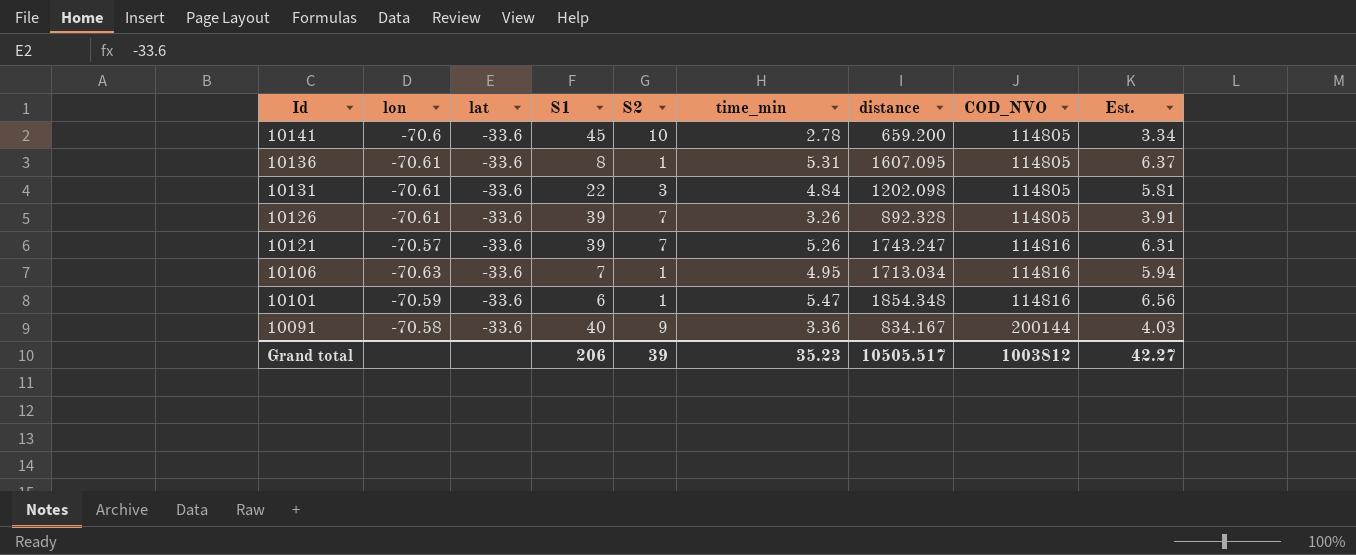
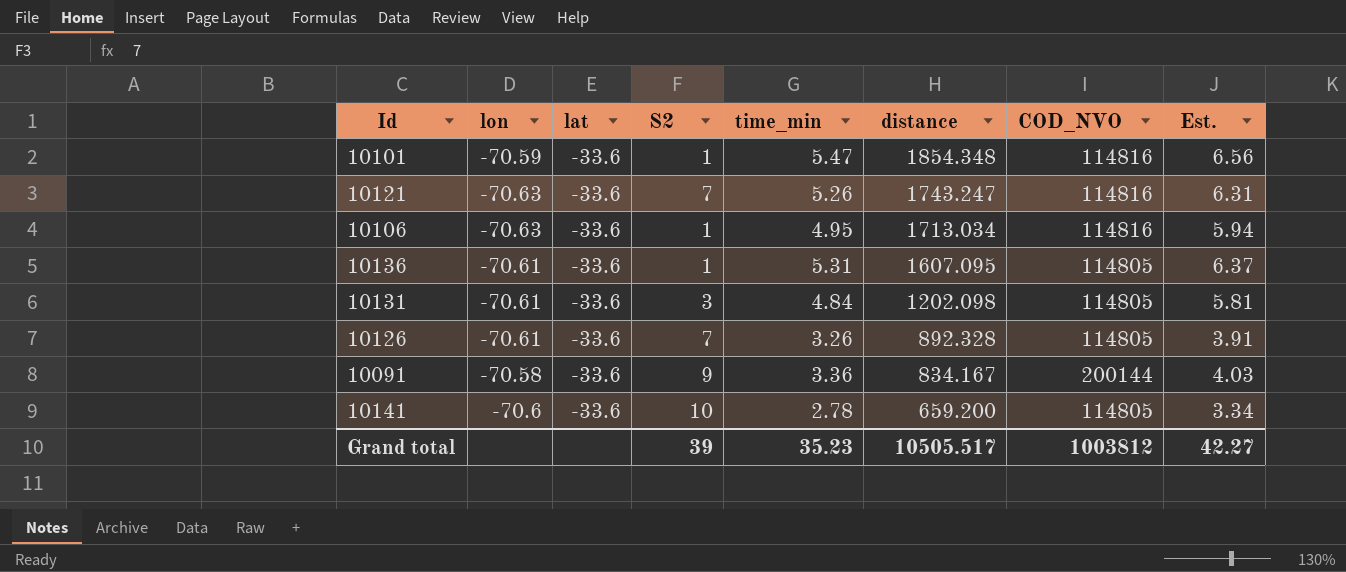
row order: Id descending -> distance descending
column S1 | position: 4 -> none
10121 | lon: -70.57 -> -70.63

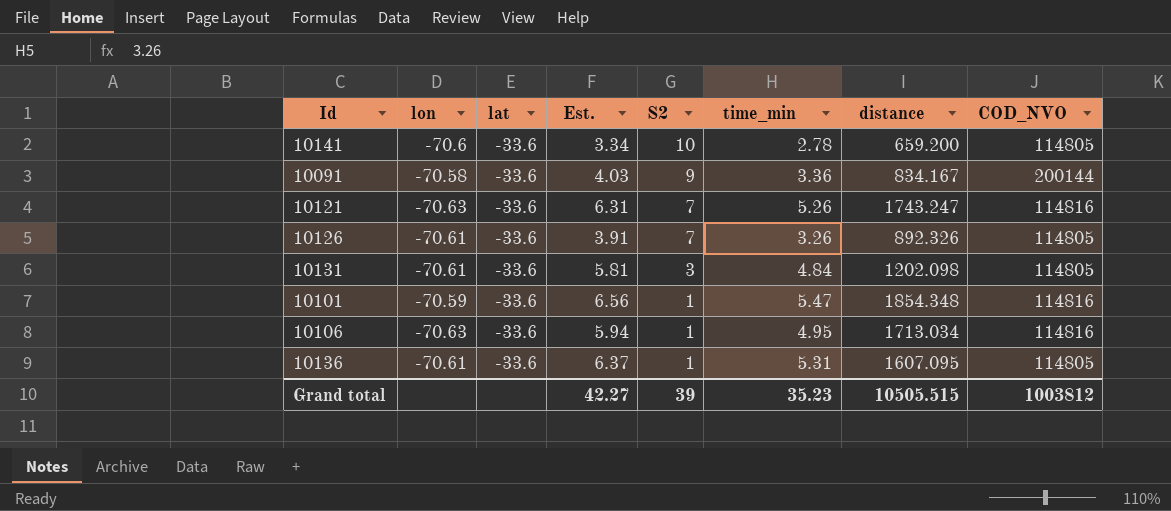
row order: distance descending -> S2 descending
column Est. | position: 8 -> 4
10126 | distance: 892.328 -> 892.326
Grand total | distance: 10505.517 -> 10505.515

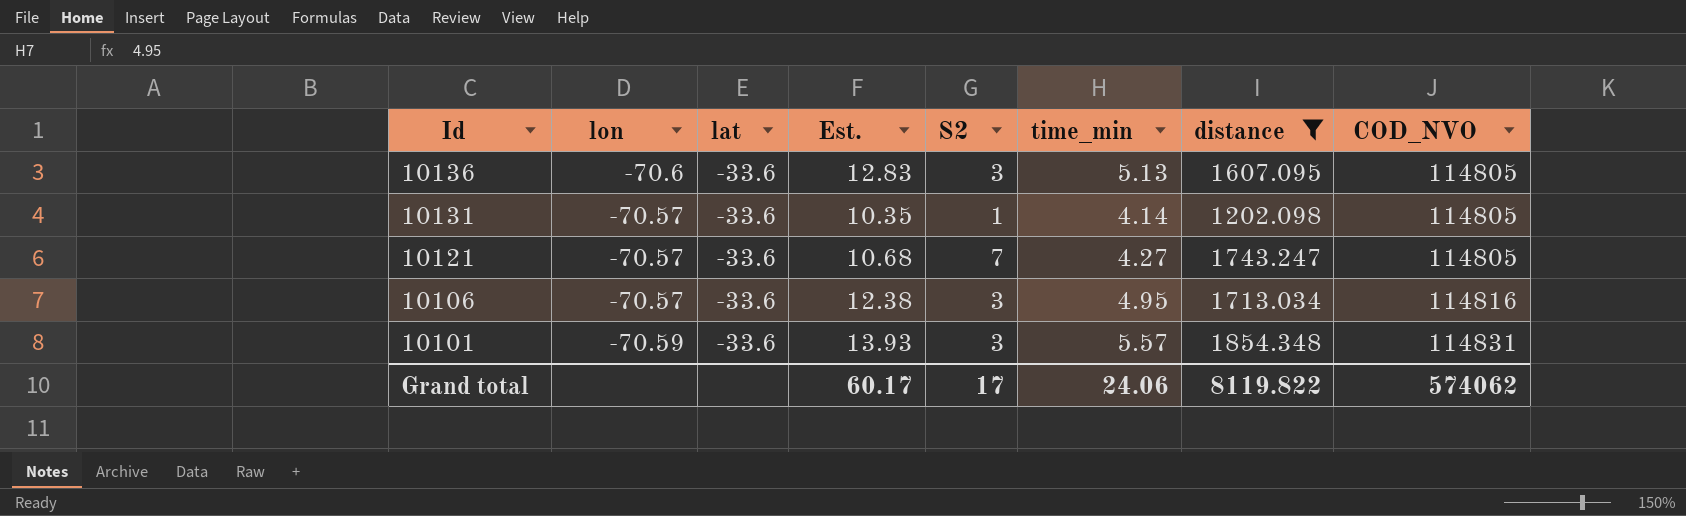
filter: none -> distance >= 1202.098
row order: S2 descending -> Id descending
column Est. | formula: [time_min] * 1.2 -> [time_min] * 2.5
10136 | lon: -70.61 -> -70.6
10136 | S2: 1 -> 3
10136 | time_min: 5.31 -> 5.13
10131 | lon: -70.61 -> -70.57
10131 | S2: 3 -> 1
10131 | time_min: 4.84 -> 4.14
10121 | lon: -70.63 -> -70.57
10121 | time_min: 5.26 -> 4.27
10121 | COD_NVO: 114816 -> 114805
10106 | lon: -70.63 -> -70.57
10106 | S2: 1 -> 3
10101 | S2: 1 -> 3
10101 | time_min: 5.47 -> 5.57
10101 | COD_NVO: 114816 -> 114831
Grand total | Est.: 42.27 -> 60.17
Grand total | S2: 39 -> 17
Grand total | time_min: 35.23 -> 24.06
Grand total | distance: 10505.515 -> 8119.822
Grand total | COD_NVO: 1003812 -> 574062

